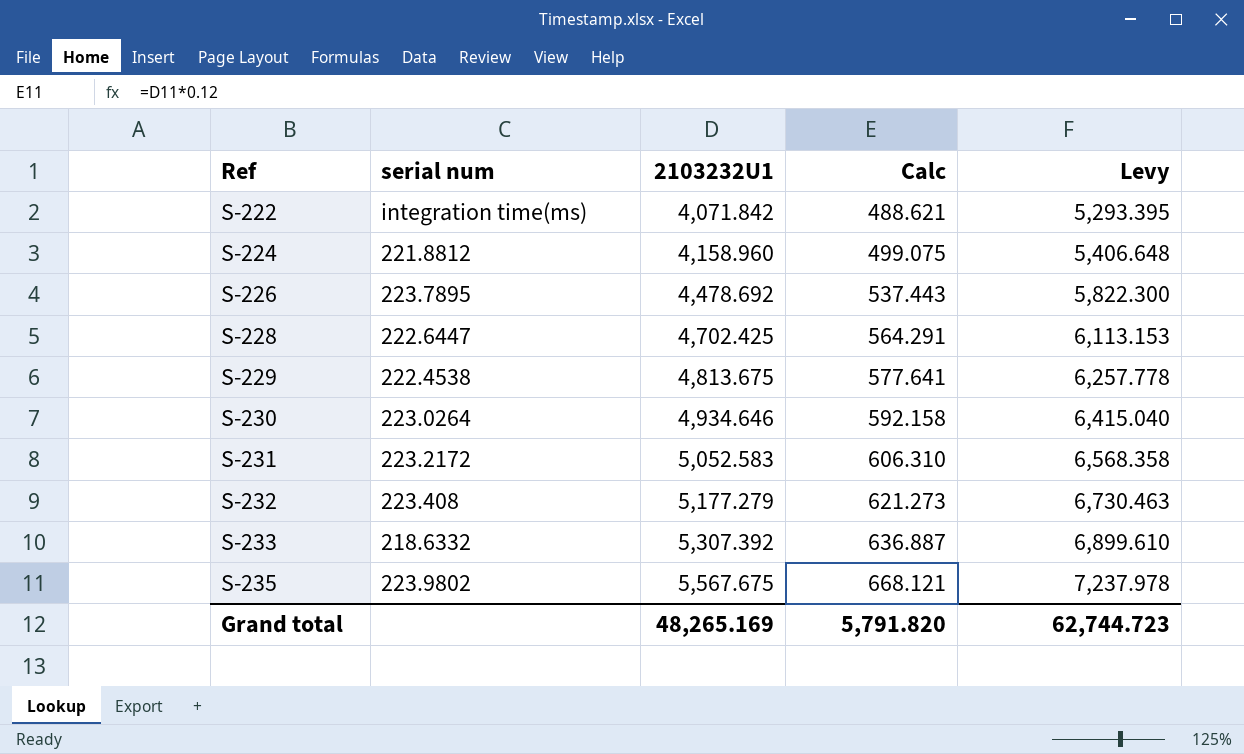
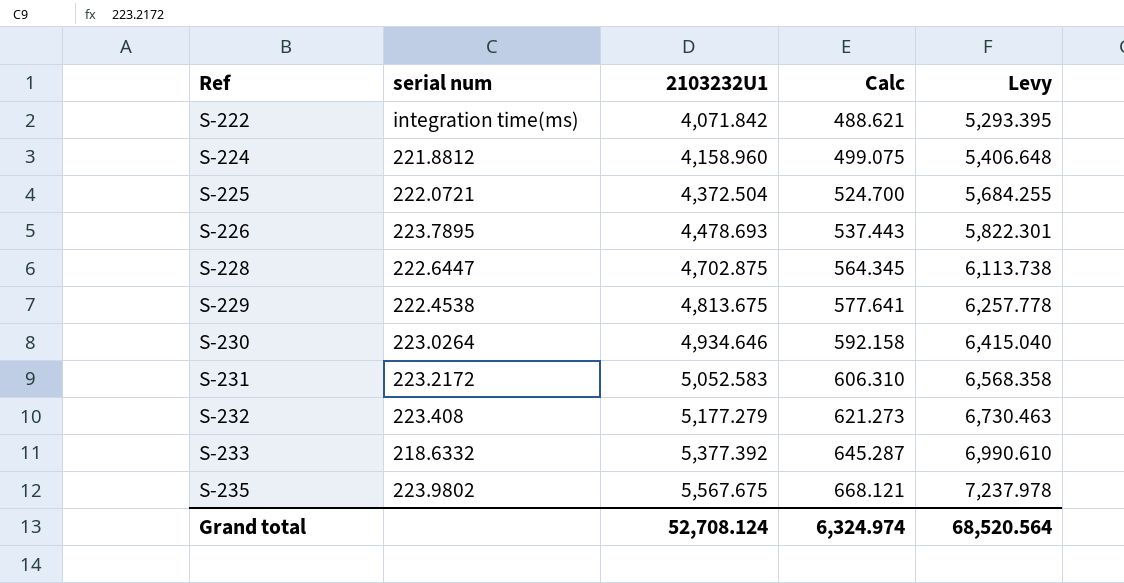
row S-225: none -> 222.0721 | 4,372.504 | 524.700 | 5,684.255
S-226 | 2103232U1: 4,478.692 -> 4,478.693
S-226 | Levy: 5,822.300 -> 5,822.301
S-228 | 2103232U1: 4,702.425 -> 4,702.875
S-228 | Calc: 564.291 -> 564.345
S-228 | Levy: 6,113.153 -> 6,113.738
S-233 | 2103232U1: 5,307.392 -> 5,377.392
S-233 | Calc: 636.887 -> 645.287
S-233 | Levy: 6,899.610 -> 6,990.610
Grand total | 2103232U1: 48,265.169 -> 52,708.124
Grand total | Calc: 5,791.820 -> 6,324.974
Grand total | Levy: 62,744.723 -> 68,520.564

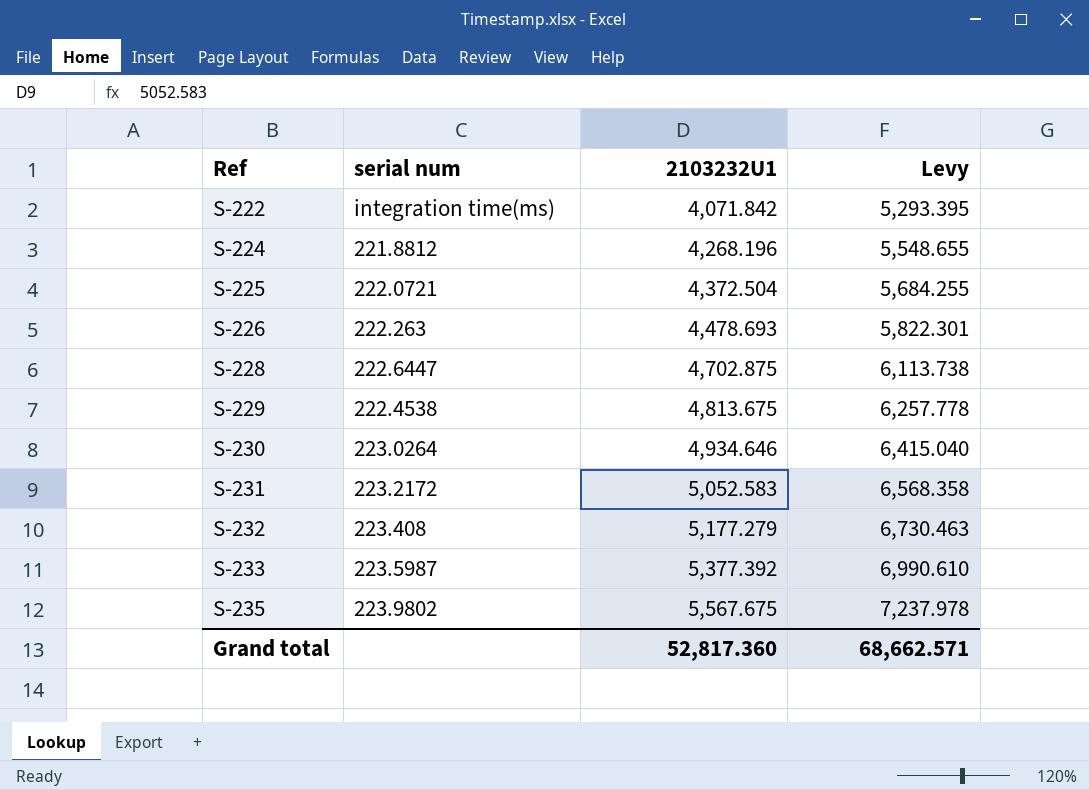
column Calc | formula: [2103232U1] * 0.12 -> none
S-224 | 2103232U1: 4,158.960 -> 4,268.196
S-224 | Levy: 5,406.648 -> 5,548.655
S-226 | serial num: 223.7895 -> 222.263
S-233 | serial num: 218.6332 -> 223.5987
Grand total | 2103232U1: 52,708.124 -> 52,817.360
Grand total | Levy: 68,520.564 -> 68,662.571

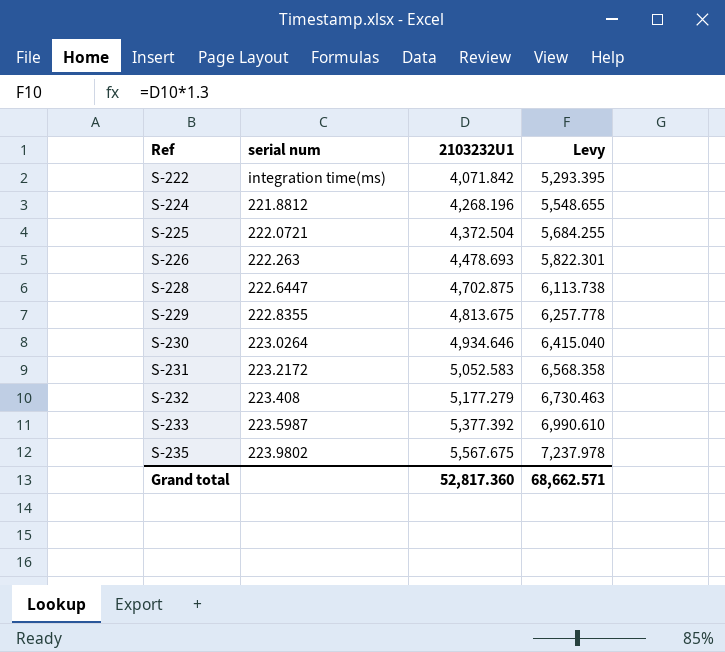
S-229 | serial num: 222.4538 -> 222.8355

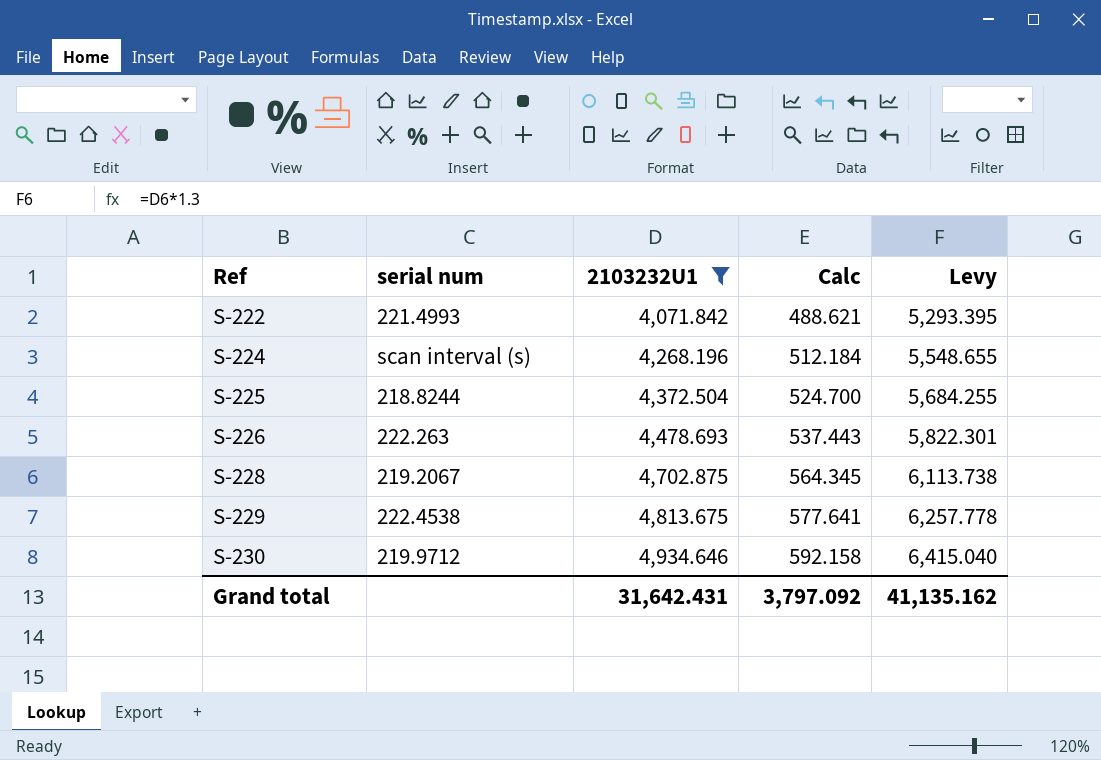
filter: none -> 2103232U1 <= 4,934.646
column Calc | formula: none -> [2103232U1] * 0.12
S-222 | serial num: integration time(ms) -> 221.4993
S-224 | serial num: 221.8812 -> scan interval (s)
S-225 | serial num: 222.0721 -> 218.8244
S-228 | serial num: 222.6447 -> 219.2067
S-229 | serial num: 222.8355 -> 222.4538
S-230 | serial num: 223.0264 -> 219.9712
Grand total | 2103232U1: 52,817.360 -> 31,642.431
Grand total | Levy: 68,662.571 -> 41,135.162

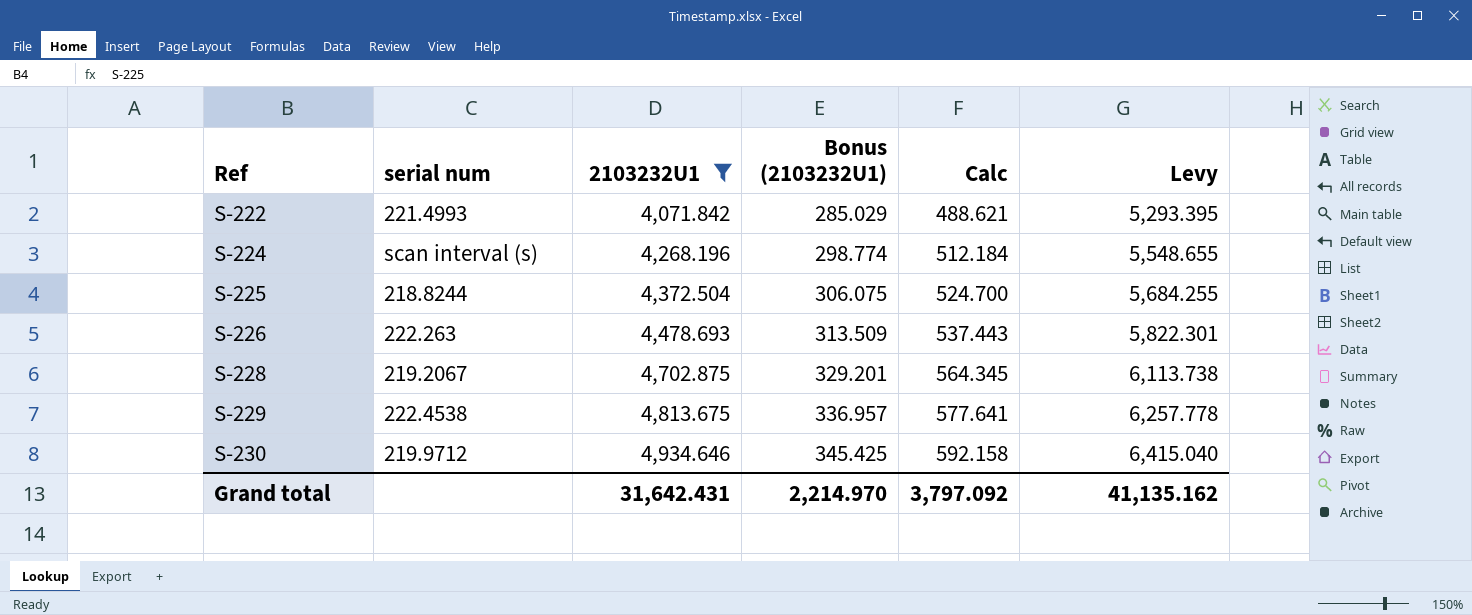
column Bonus (2103232U1) | formula: none -> [2103232U1] * 0.07

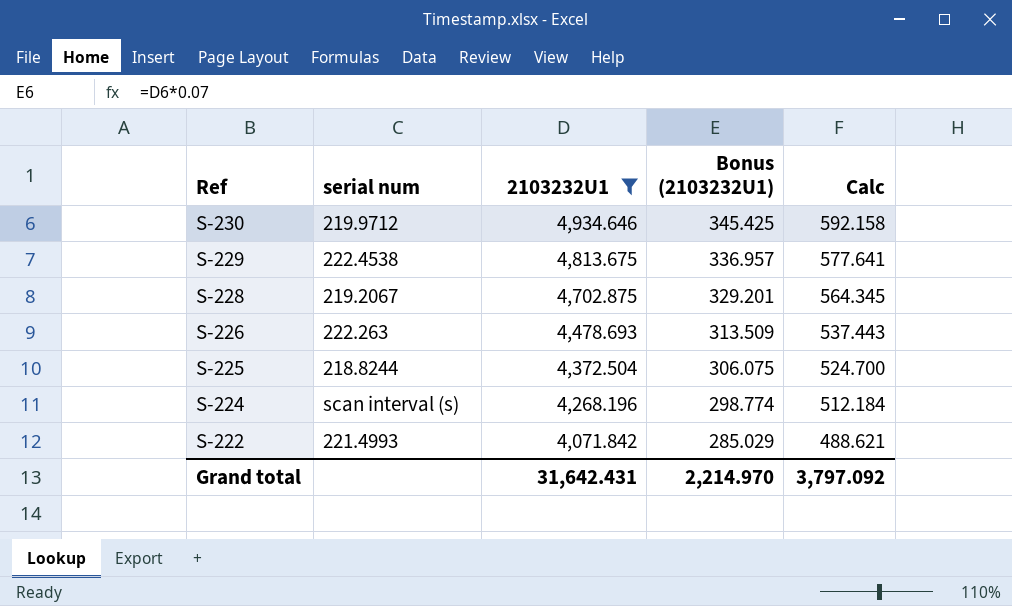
row order: Ref ascending -> Ref descending
column Levy | formula: [2103232U1] * 1.3 -> none

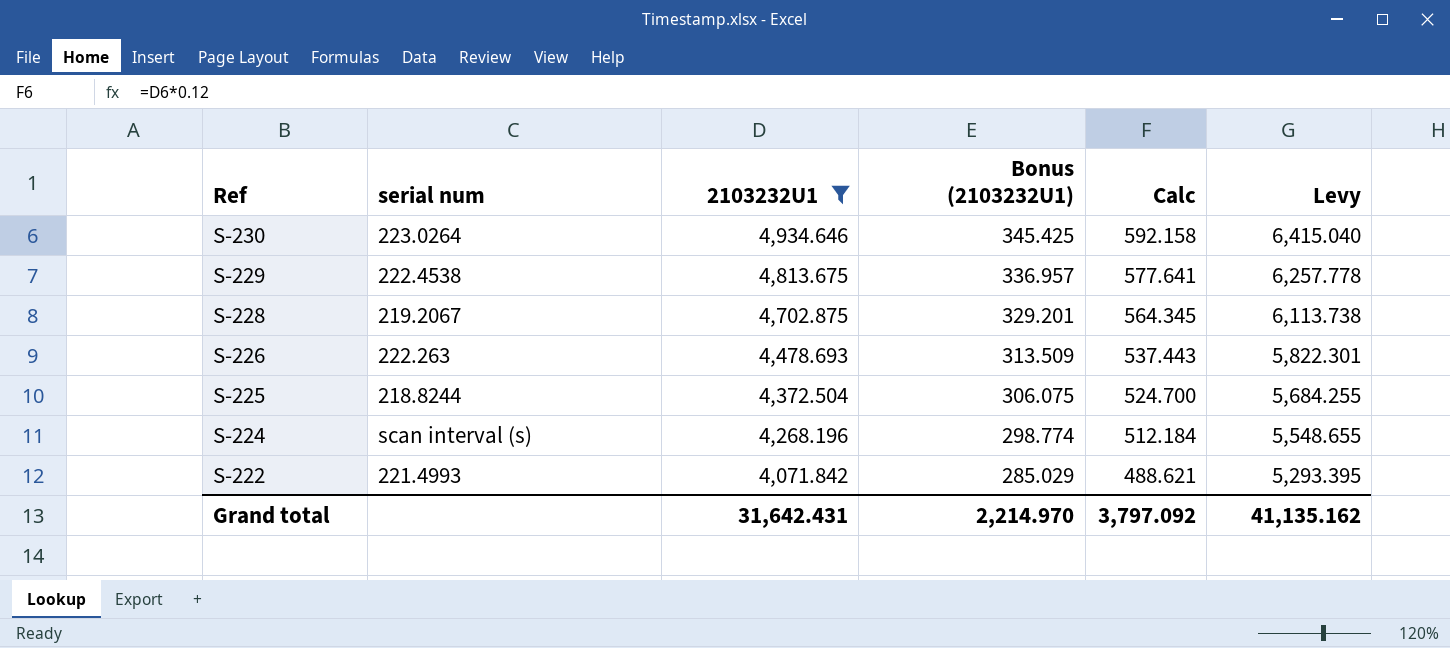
column Levy | formula: none -> [2103232U1] * 1.3
S-230 | serial num: 219.9712 -> 223.0264

